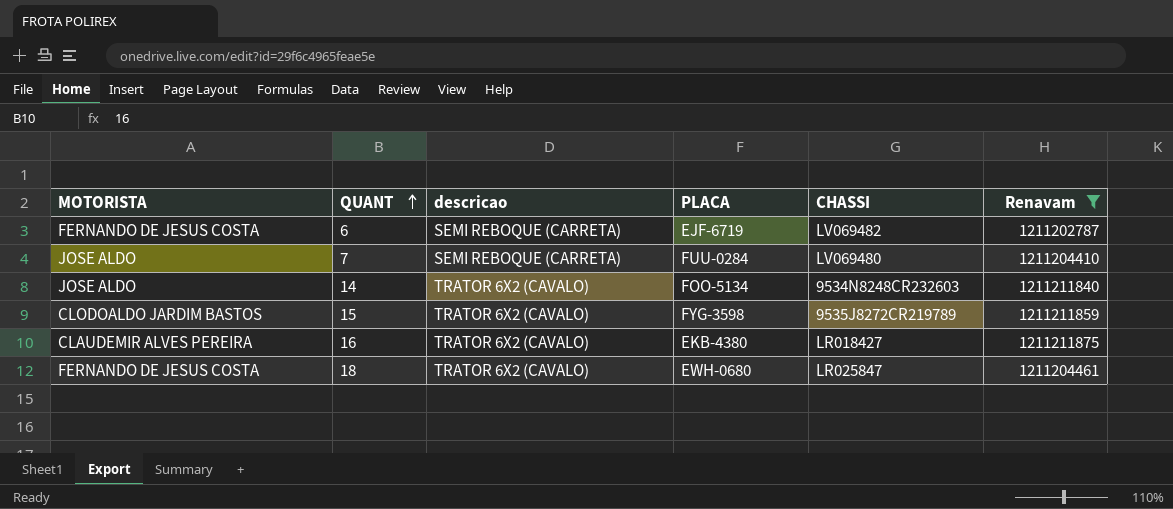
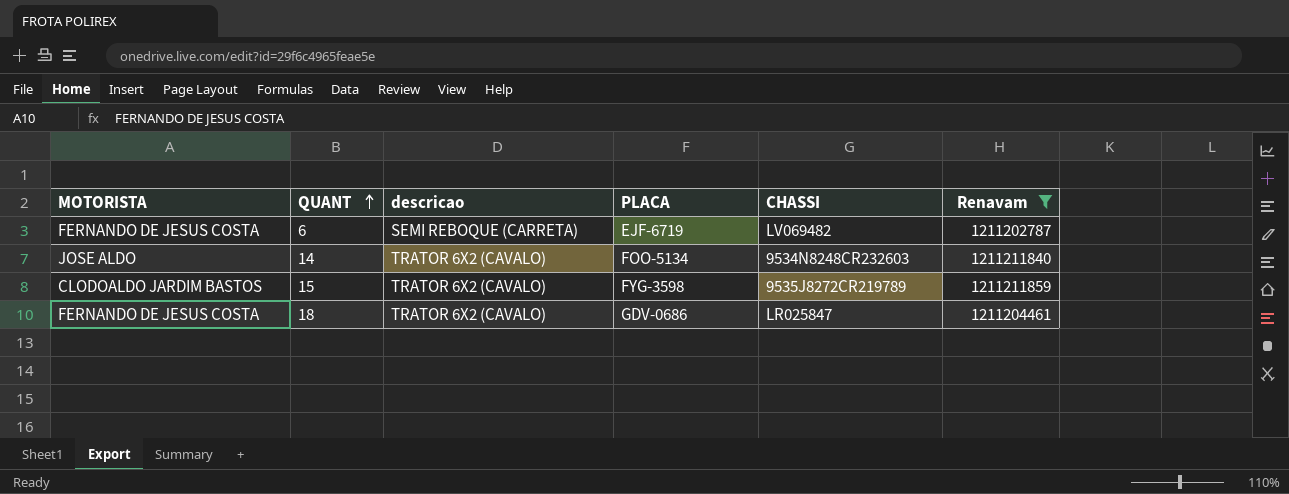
row 7: JOSE ALDO | SEMI REBOQUE (CARRETA) | FUU-0284 | LV069480 | 1211204410 -> none
row 16: CLAUDEMIR ALVES PEREIRA | TRATOR 6X2 (CAVALO) | EKB-4380 | LR018427 | 1211211875 -> none
18 | PLACA: EWH-0680 -> GDV-0686

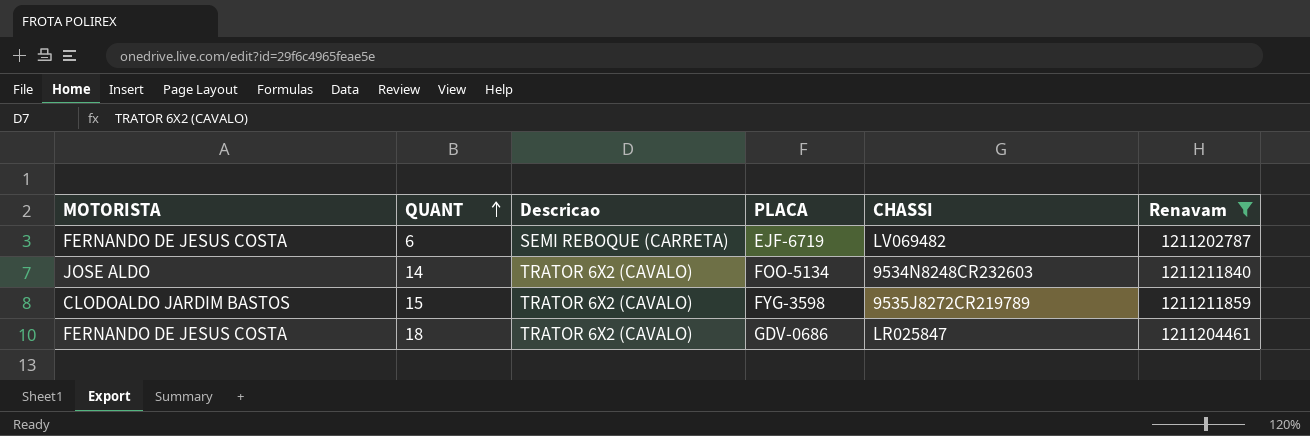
column name: descricao -> Descricao

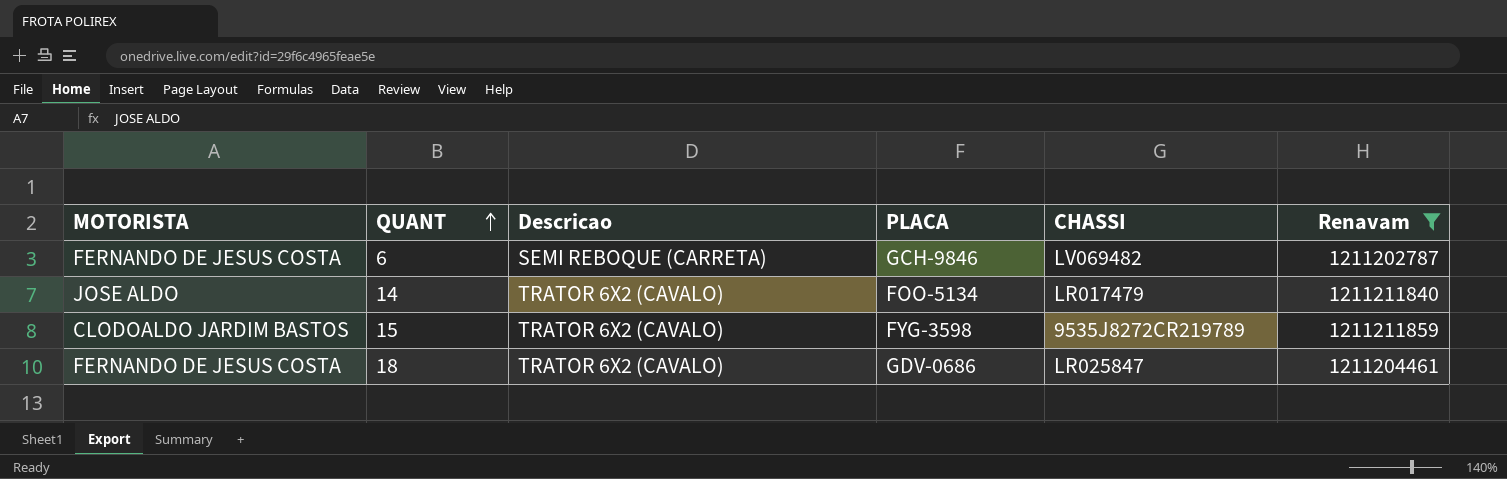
6 | PLACA: EJF-6719 -> GCH-9846
14 | CHASSI: 9534N8248CR232603 -> LR017479

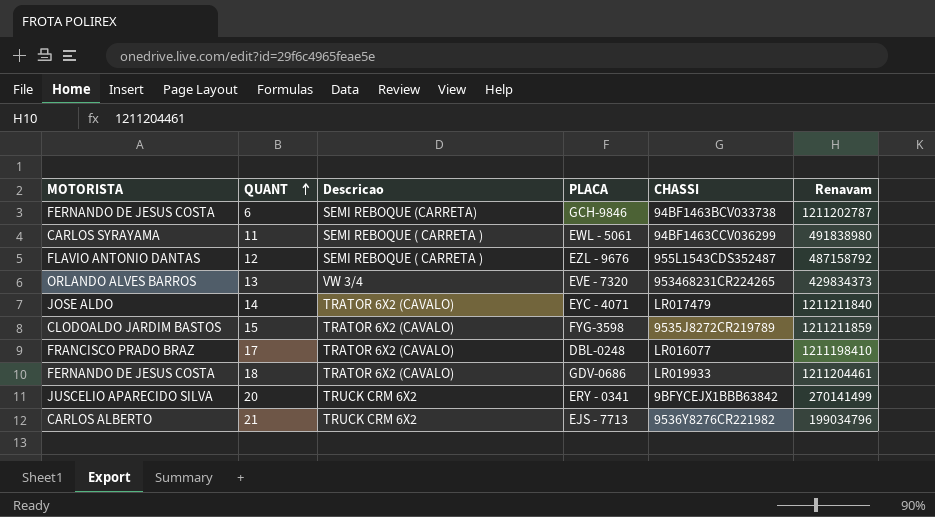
filter: Renavam >= 1211202787 -> none
6 | CHASSI: LV069482 -> 94BF1463BCV033738
14 | PLACA: FOO-5134 -> EYC - 4071
18 | CHASSI: LR025847 -> LR019933

